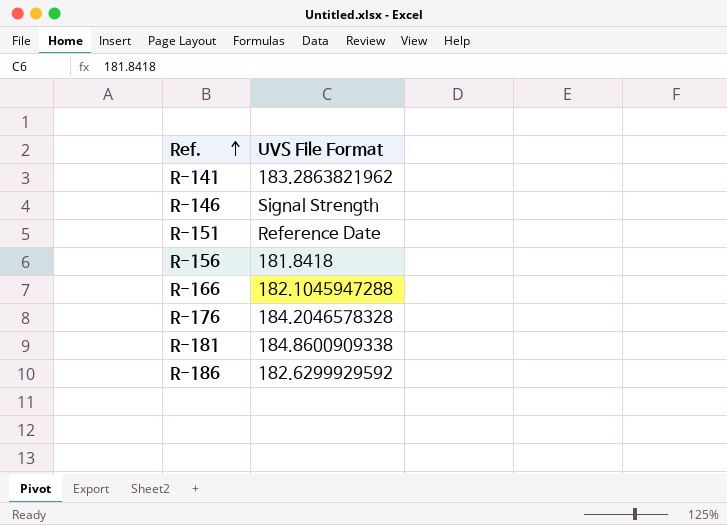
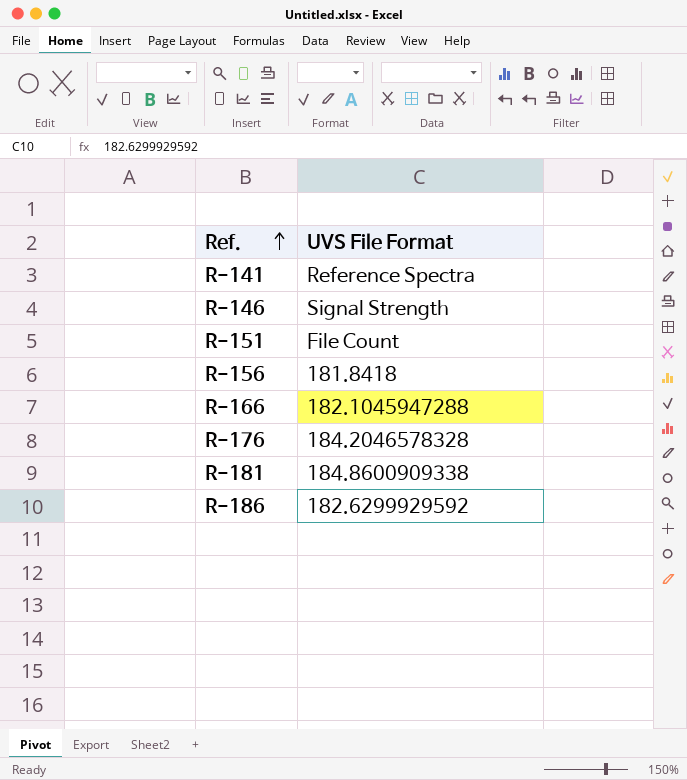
R-141 | UVS File Format: 183.2863821962 -> Reference Spectra
R-151 | UVS File Format: Reference Date -> File Count

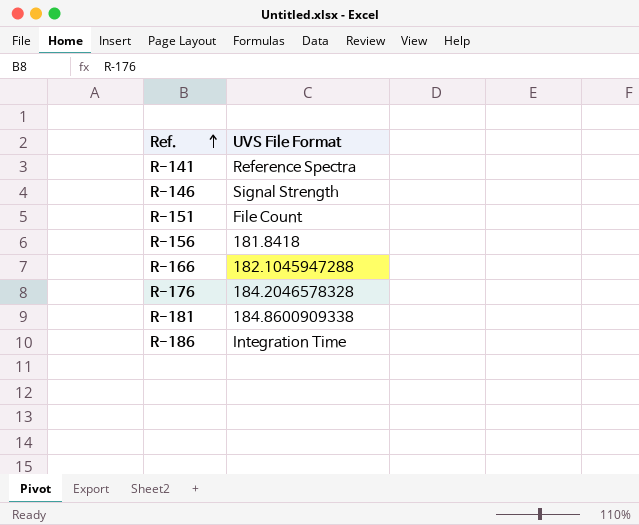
R-186 | UVS File Format: 182.6299929592 -> Integration Time

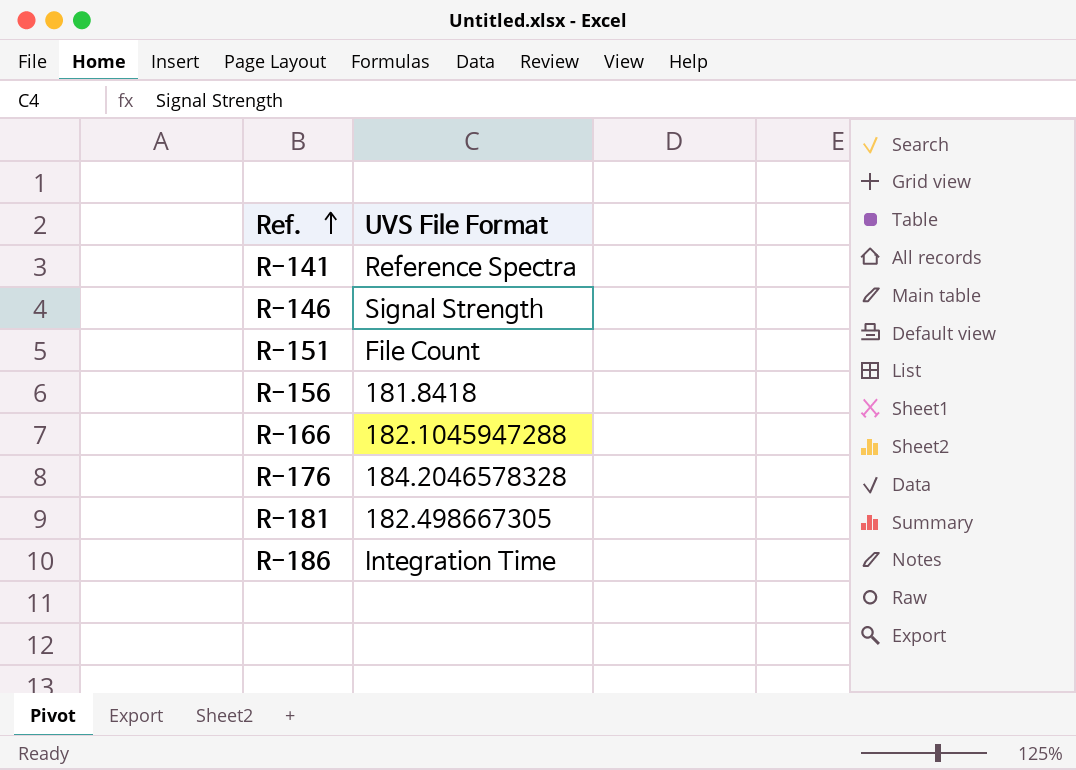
R-181 | UVS File Format: 184.8600909338 -> 182.498667305

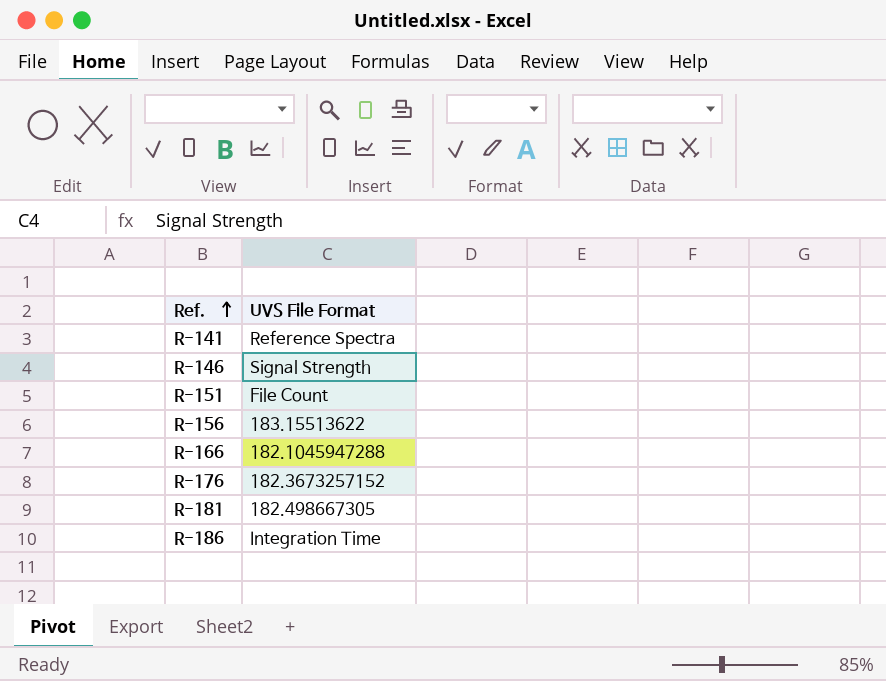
R-156 | UVS File Format: 181.8418 -> 183.15513622
R-176 | UVS File Format: 184.2046578328 -> 182.3673257152

